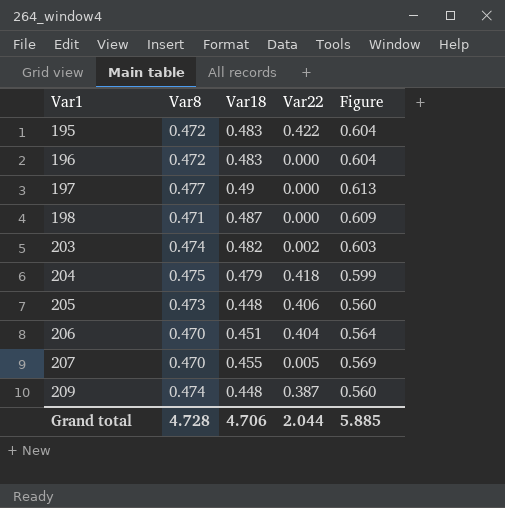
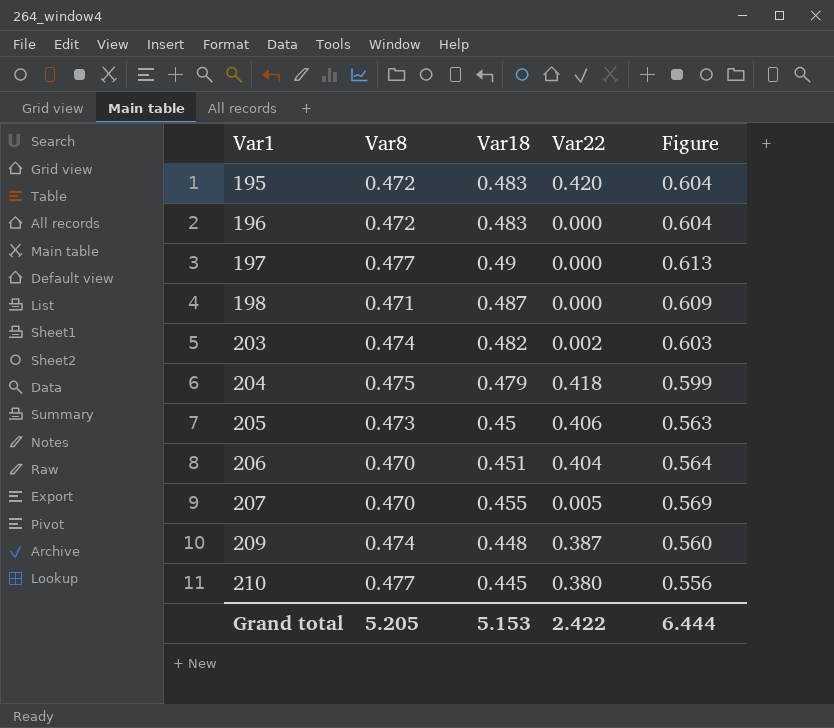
195 | Var22: 0.422 -> 0.420
205 | Var18: 0.448 -> 0.45
205 | Figure: 0.560 -> 0.563
row 210: none -> 0.477 | 0.445 | 0.380 | 0.556
Grand total | Var8: 4.728 -> 5.205
Grand total | Var18: 4.706 -> 5.153
Grand total | Var22: 2.044 -> 2.422
Grand total | Figure: 5.885 -> 6.444

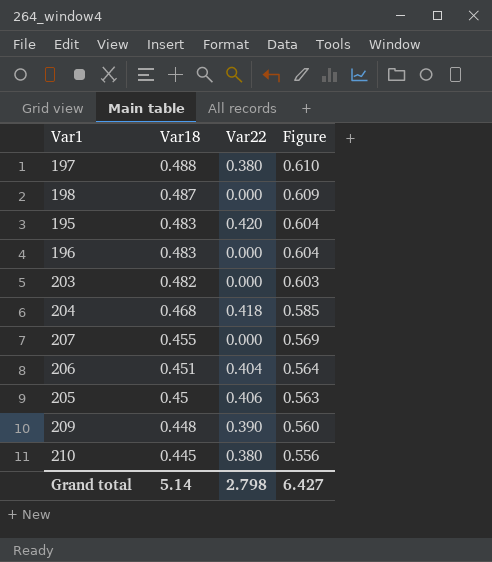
row order: Var1 ascending -> Var18 descending
column Var8 | position: 2 -> none
197 | Var18: 0.49 -> 0.488
197 | Var22: 0.000 -> 0.380
197 | Figure: 0.613 -> 0.610
203 | Var22: 0.002 -> 0.000
204 | Var18: 0.479 -> 0.468
204 | Figure: 0.599 -> 0.585
207 | Var22: 0.005 -> 0.000
209 | Var22: 0.387 -> 0.390
Grand total | Var18: 5.153 -> 5.14
Grand total | Var22: 2.422 -> 2.798
Grand total | Figure: 6.444 -> 6.427

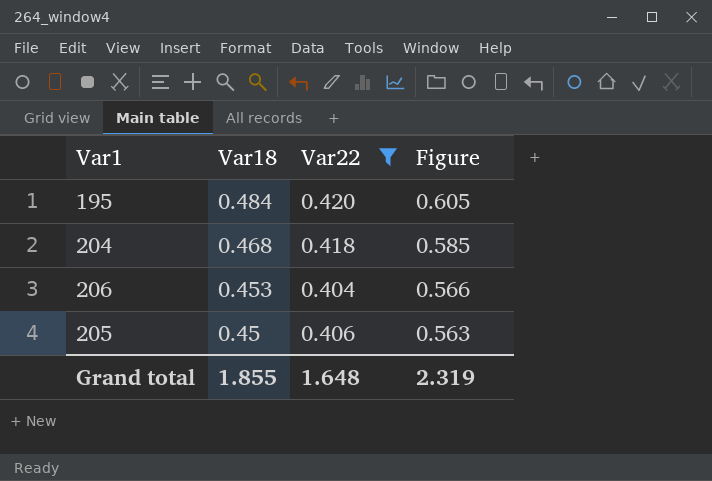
filter: none -> Var22 >= 0.404
195 | Var18: 0.483 -> 0.484
195 | Figure: 0.604 -> 0.605
206 | Var18: 0.451 -> 0.453
206 | Figure: 0.564 -> 0.566
Grand total | Var18: 5.14 -> 1.855
Grand total | Var22: 2.798 -> 1.648
Grand total | Figure: 6.427 -> 2.319

